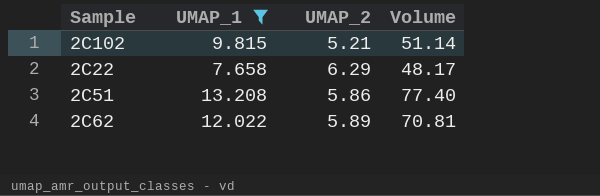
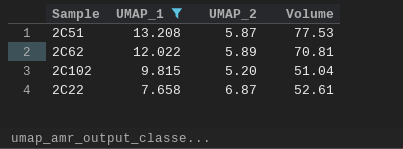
row order: none -> UMAP_1 descending
2C51 | UMAP_2: 5.86 -> 5.87
2C51 | Volume: 77.40 -> 77.53
2C102 | UMAP_2: 5.21 -> 5.20
2C102 | Volume: 51.14 -> 51.04
2C22 | UMAP_2: 6.29 -> 6.87
2C22 | Volume: 48.17 -> 52.61

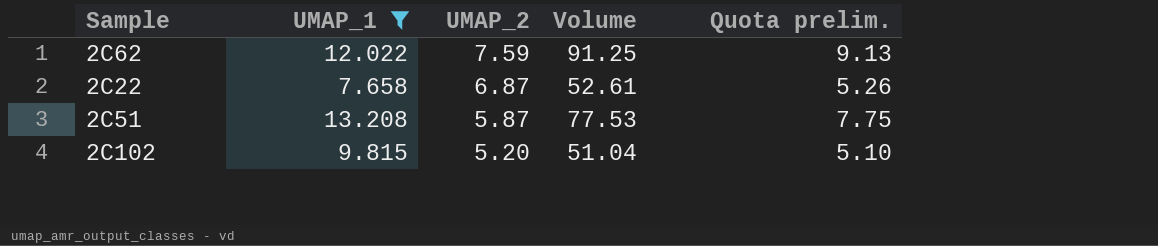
row order: UMAP_1 descending -> UMAP_2 descending
column Quota prelim. | formula: none -> [Volume] * 0.1
2C62 | UMAP_2: 5.89 -> 7.59
2C62 | Volume: 70.81 -> 91.25

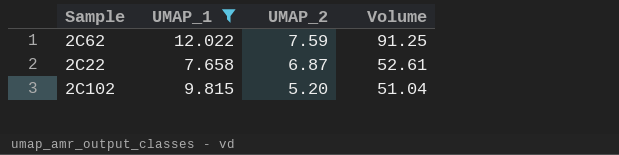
column Quota prelim. | formula: [Volume] * 0.1 -> none
row 2C51: 13.208 | 5.87 | 77.53 | 7.75 -> none

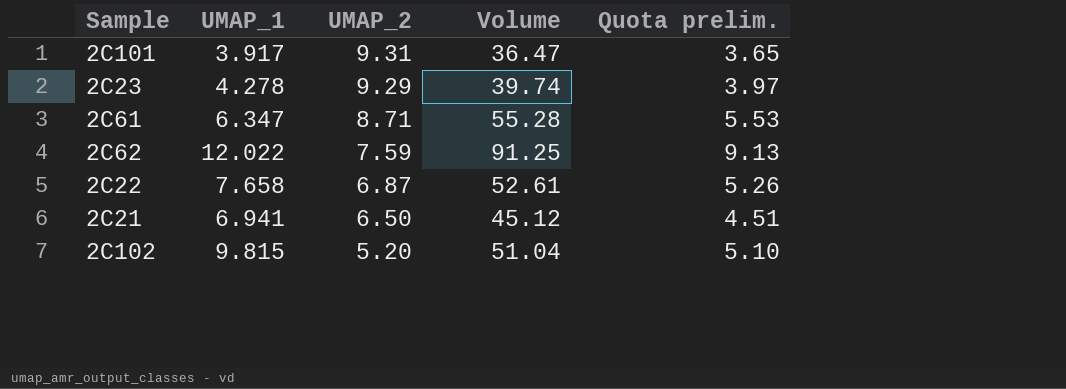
filter: UMAP_1 >= 7.658 -> none
column Quota prelim. | formula: none -> [Volume] * 0.1

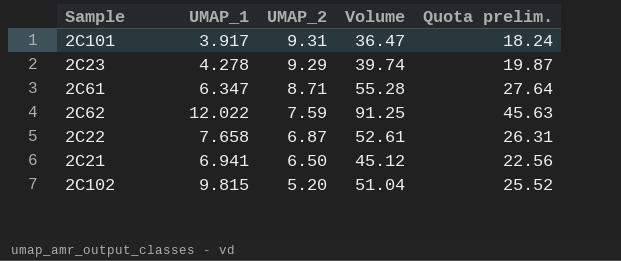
column Quota prelim. | formula: [Volume] * 0.1 -> [Volume] * 0.5

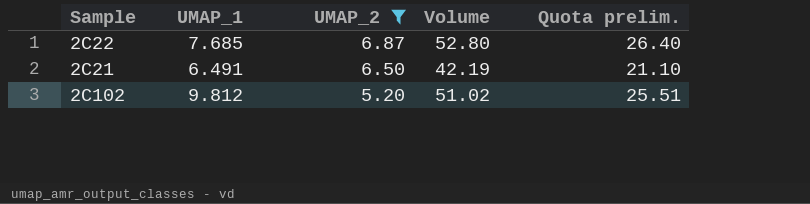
filter: none -> UMAP_2 <= 6.87
2C22 | UMAP_1: 7.658 -> 7.685
2C22 | Volume: 52.61 -> 52.80
2C22 | Quota prelim.: 26.31 -> 26.40
2C21 | UMAP_1: 6.941 -> 6.491
2C21 | Volume: 45.12 -> 42.19
2C21 | Quota prelim.: 22.56 -> 21.10
2C102 | UMAP_1: 9.815 -> 9.812
2C102 | Volume: 51.04 -> 51.02
2C102 | Quota prelim.: 25.52 -> 25.51

